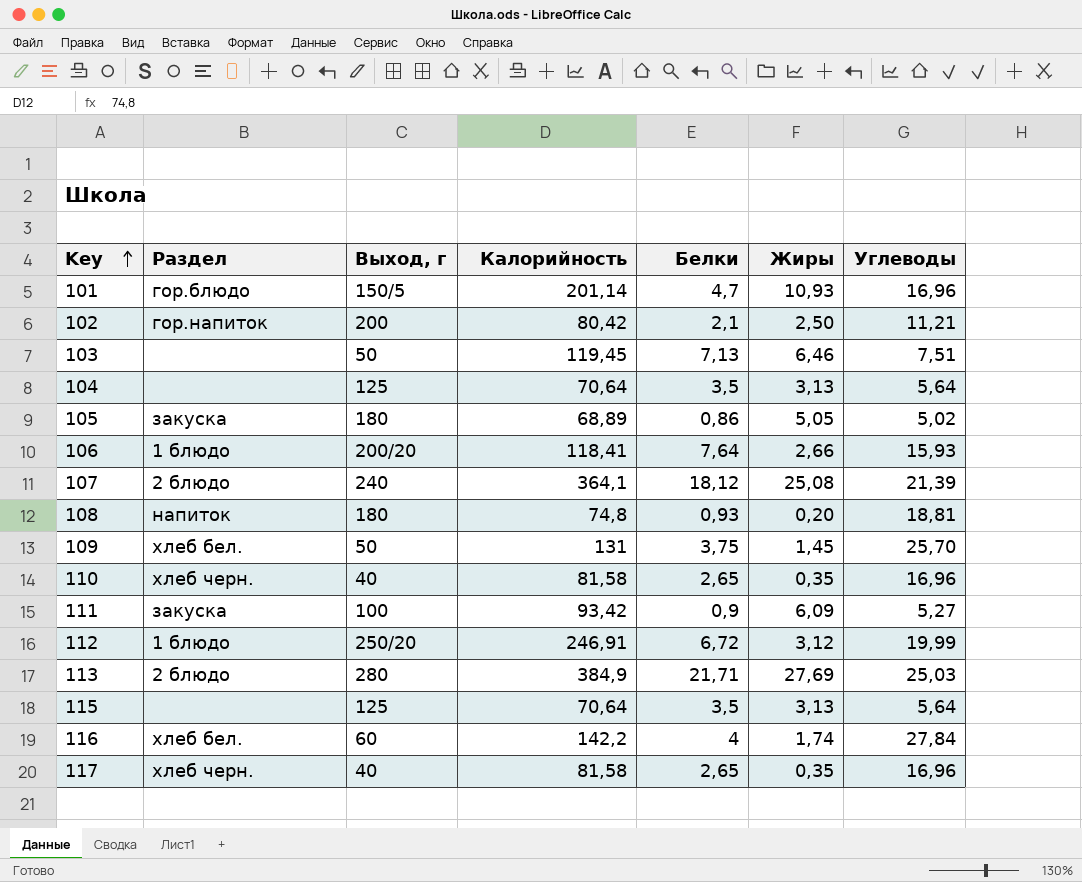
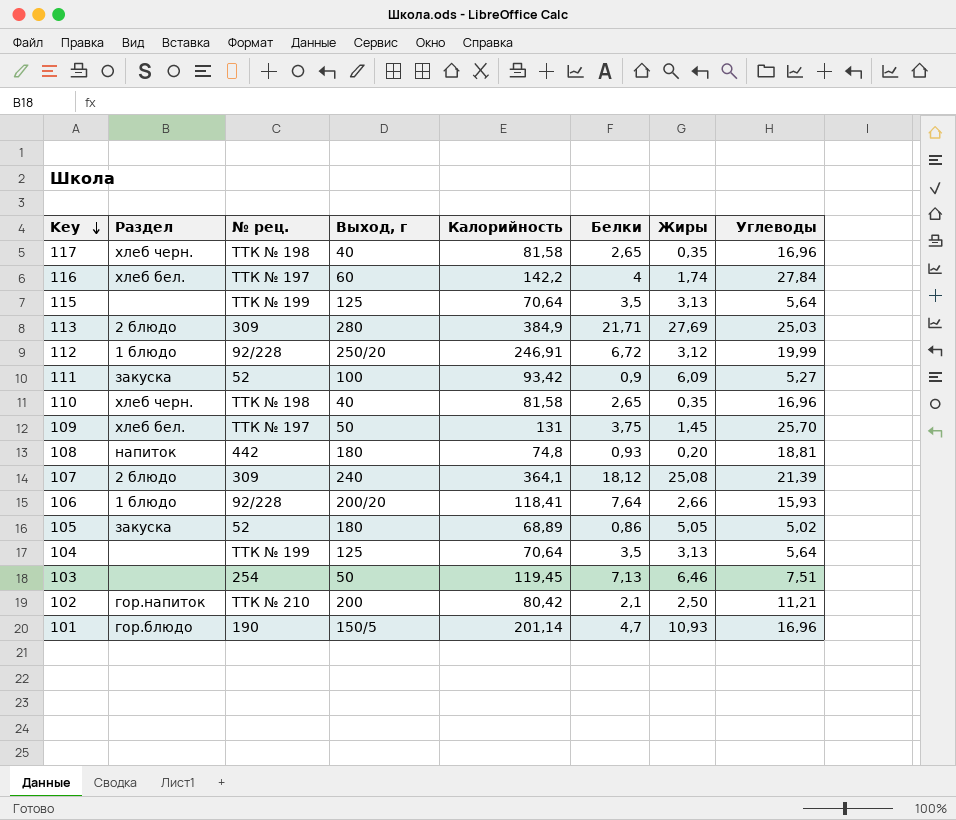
row order: Key ascending -> Key descending
column № рец. | position: none -> 3

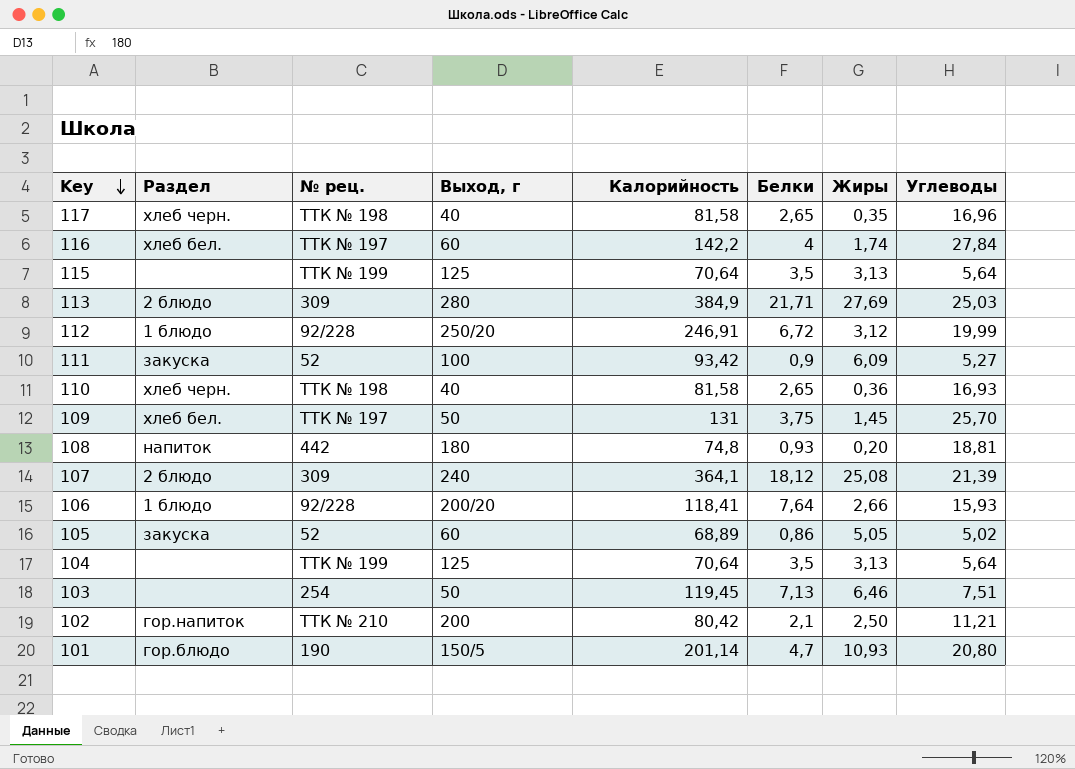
110 | Жиры: 0,35 -> 0,36
110 | Углеводы: 16,96 -> 16,93
105 | Выход, г: 180 -> 60
101 | Углеводы: 16,96 -> 20,80

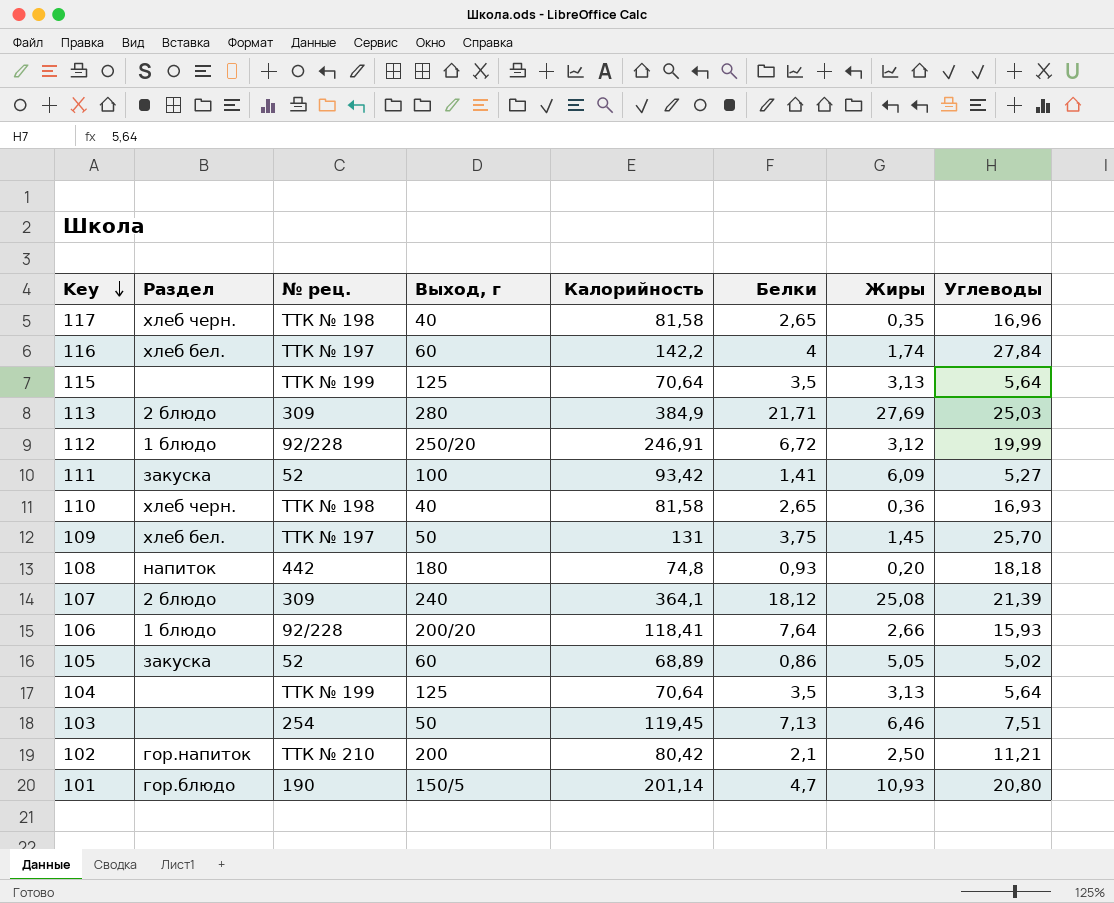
111 | Белки: 0,9 -> 1,41
108 | Углеводы: 18,81 -> 18,18

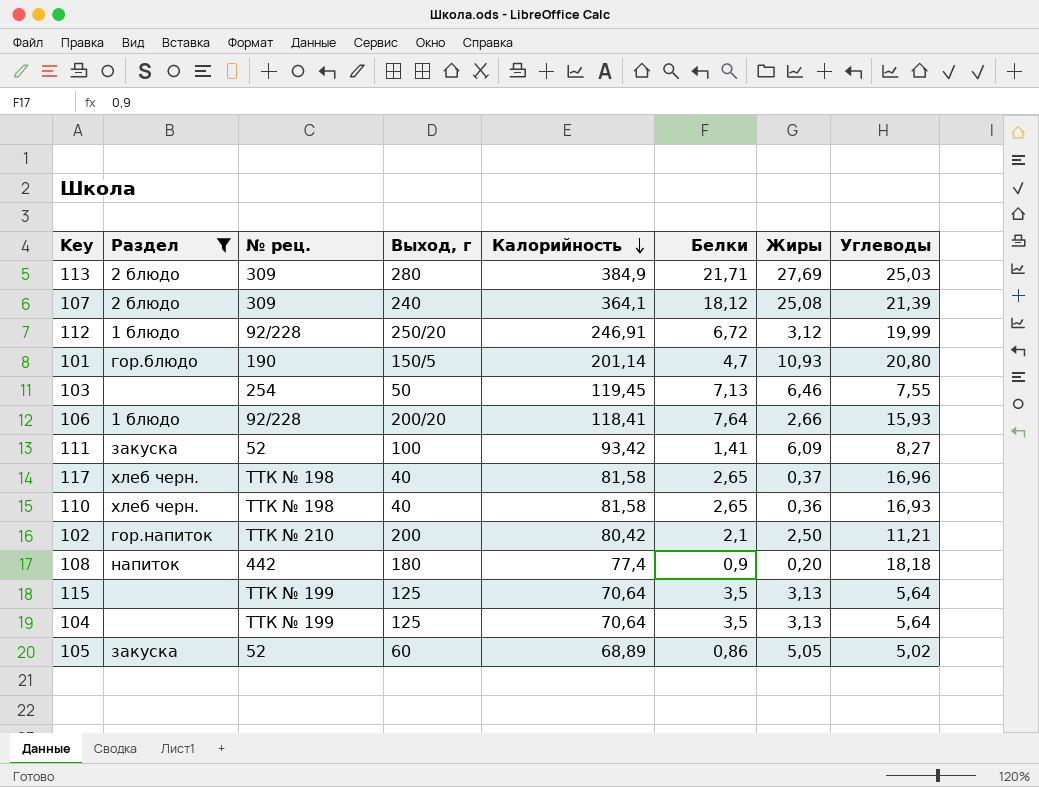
filter: none -> Раздел != хлеб бел.
row order: Key descending -> Калорийность descending
103 | Углеводы: 7,51 -> 7,55
111 | Углеводы: 5,27 -> 8,27
117 | Жиры: 0,35 -> 0,37
108 | Калорийность: 74,8 -> 77,4
108 | Белки: 0,93 -> 0,9

